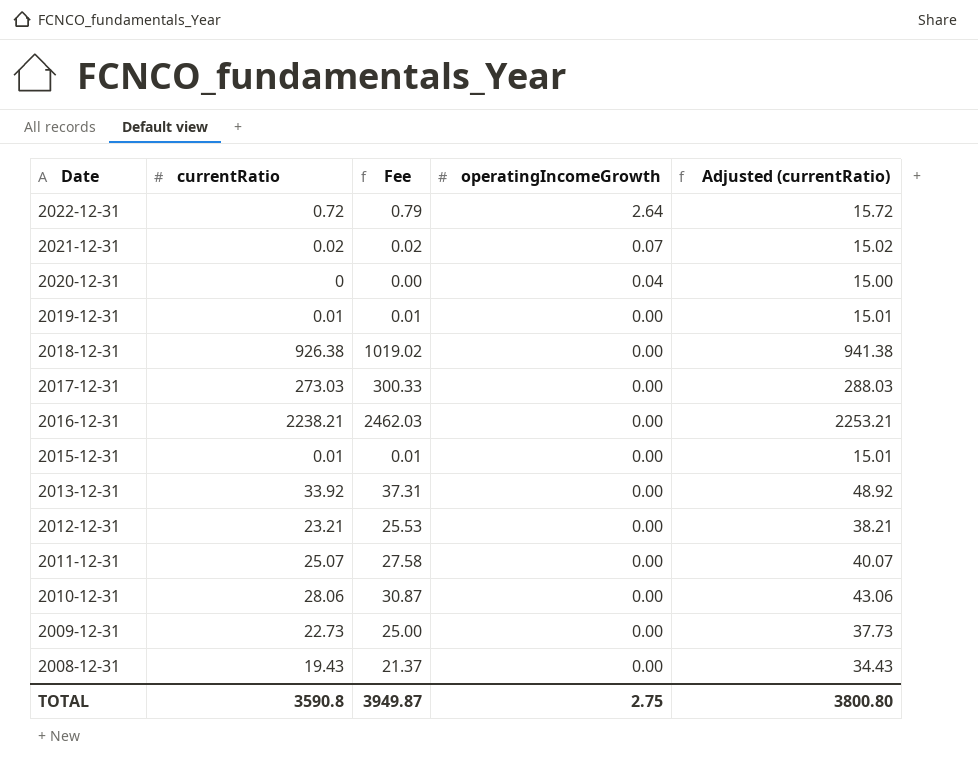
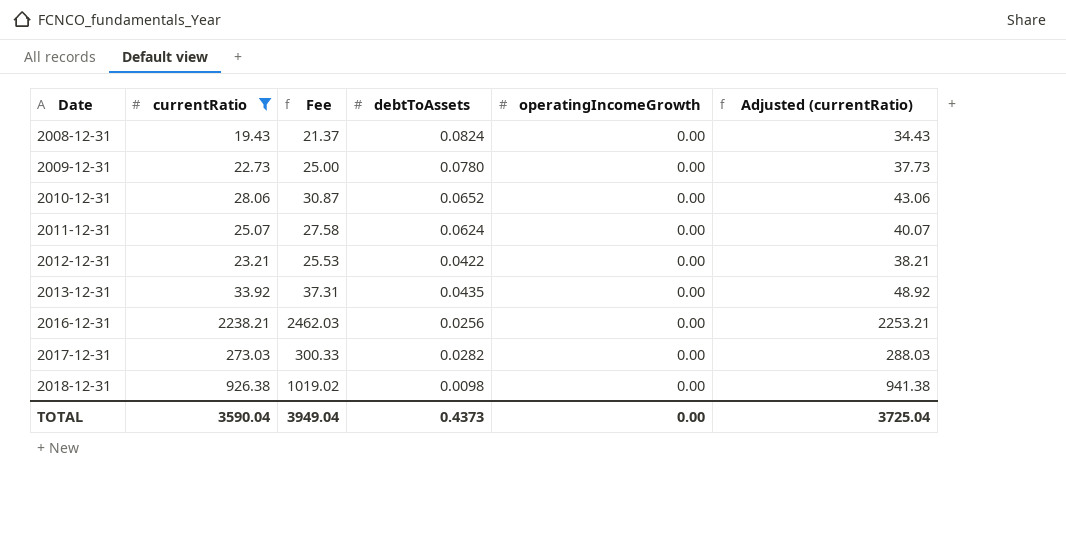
filter: none -> currentRatio >= 19.43
row order: Date descending -> Date ascending
column debtToAssets | position: none -> 4
TOTAL | currentRatio: 3590.8 -> 3590.04
TOTAL | Fee: 3949.87 -> 3949.04
TOTAL | operatingIncomeGrowth: 2.75 -> 0.00
TOTAL | Adjusted (currentRatio): 3800.80 -> 3725.04

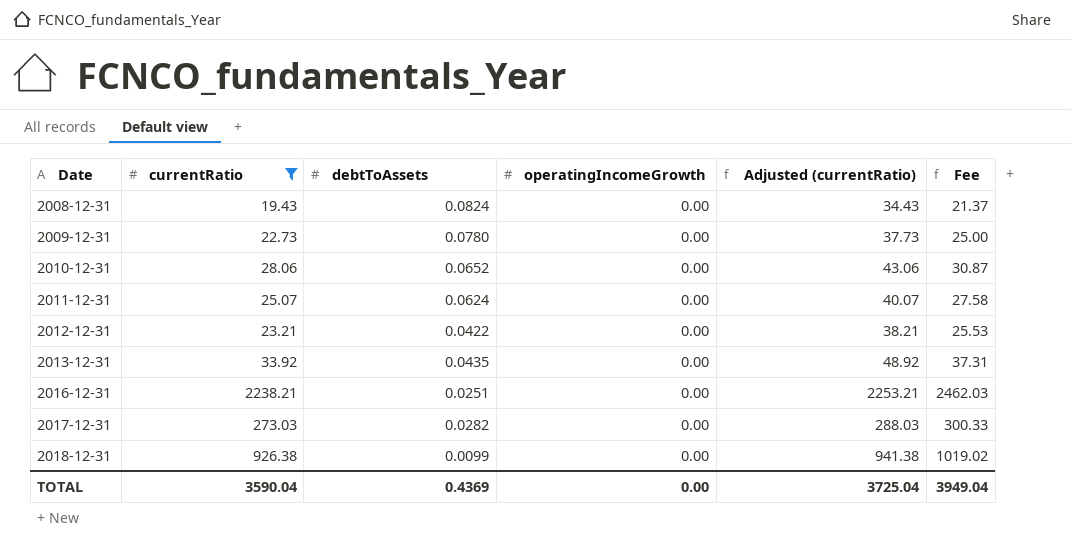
column Fee | position: 3 -> 6
2016-12-31 | debtToAssets: 0.0256 -> 0.0251
2018-12-31 | debtToAssets: 0.0098 -> 0.0099
TOTAL | debtToAssets: 0.4373 -> 0.4369

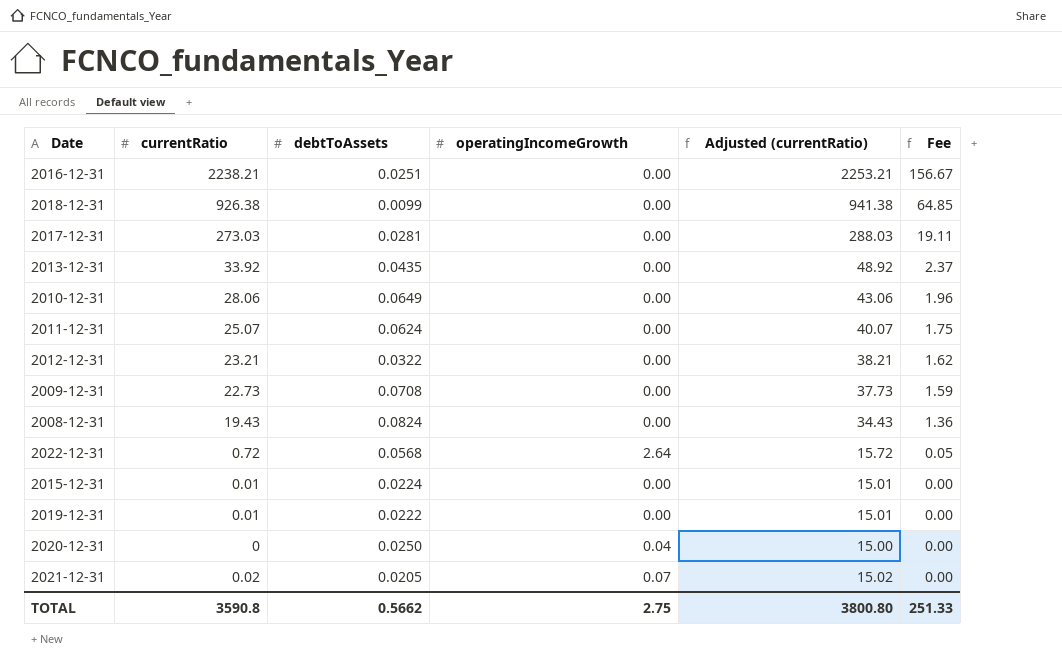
filter: currentRatio >= 19.43 -> none
row order: Date ascending -> Fee descending
column Fee | formula: [currentRatio] * 1.1 -> [currentRatio] * 0.07
2017-12-31 | debtToAssets: 0.0282 -> 0.0281
2010-12-31 | debtToAssets: 0.0652 -> 0.0649
2012-12-31 | debtToAssets: 0.0422 -> 0.0322
2009-12-31 | debtToAssets: 0.0780 -> 0.0708
TOTAL | currentRatio: 3590.04 -> 3590.8
TOTAL | debtToAssets: 0.4369 -> 0.5662
TOTAL | operatingIncomeGrowth: 0.00 -> 2.75
TOTAL | Adjusted (currentRatio): 3725.04 -> 3800.80
TOTAL | Fee: 3949.04 -> 251.33

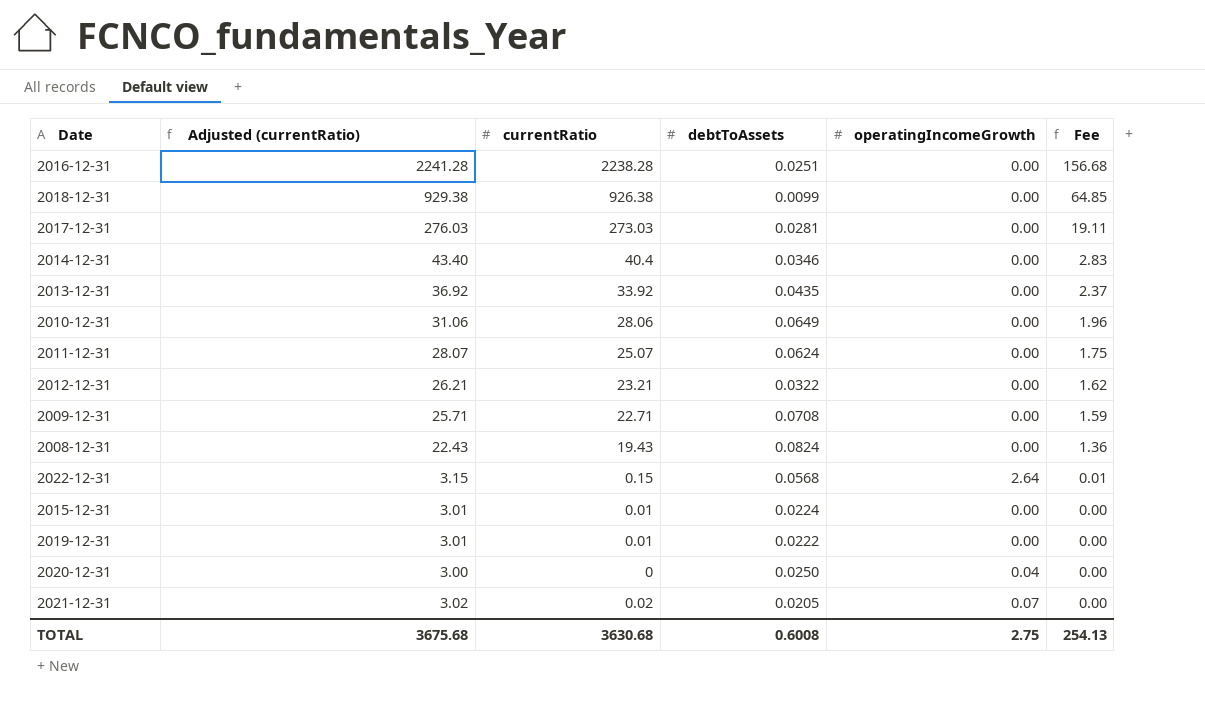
column Adjusted (currentRatio) | formula: [currentRatio] + 15 -> [currentRatio] + 3
column Adjusted (currentRatio) | position: 5 -> 2
2016-12-31 | currentRatio: 2238.21 -> 2238.28
2016-12-31 | Fee: 156.67 -> 156.68
row 2014-12-31: none -> 43.40 | 40.4 | 0.0346 | 0.00 | 2.83
2009-12-31 | currentRatio: 22.73 -> 22.71
2022-12-31 | currentRatio: 0.72 -> 0.15
2022-12-31 | Fee: 0.05 -> 0.01
TOTAL | Adjusted (currentRatio): 3800.80 -> 3675.68
TOTAL | currentRatio: 3590.8 -> 3630.68
TOTAL | debtToAssets: 0.5662 -> 0.6008
TOTAL | Fee: 251.33 -> 254.13

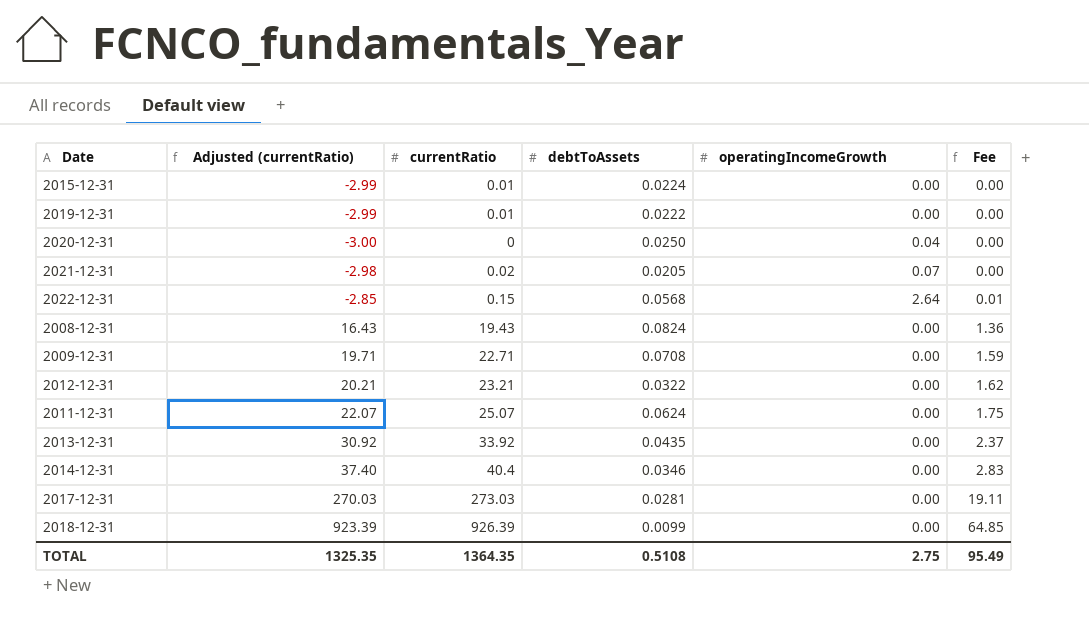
row order: Fee descending -> Fee ascending
column Adjusted (currentRatio) | formula: [currentRatio] + 3 -> [currentRatio] - 3
row 2016-12-31: 2241.28 | 2238.28 | 0.0251 | 0.00 | 156.68 -> none
row 2010-12-31: 31.06 | 28.06 | 0.0649 | 0.00 | 1.96 -> none
2018-12-31 | currentRatio: 926.38 -> 926.39
TOTAL | Adjusted (currentRatio): 3675.68 -> 1325.35
TOTAL | currentRatio: 3630.68 -> 1364.35
TOTAL | debtToAssets: 0.6008 -> 0.5108
TOTAL | Fee: 254.13 -> 95.49

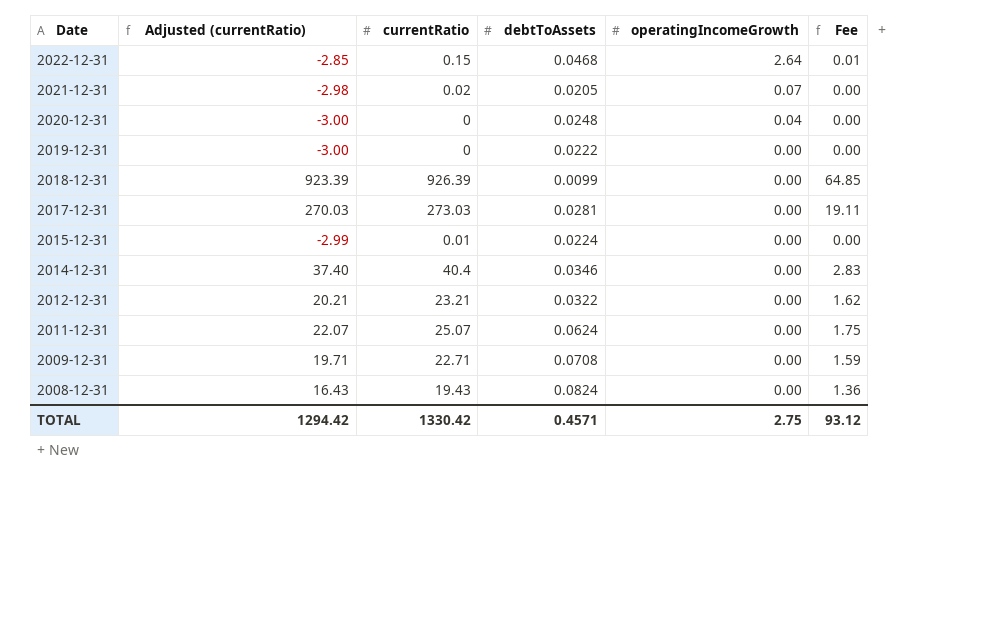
row order: Fee ascending -> Date descending
row 2013-12-31: 30.92 | 33.92 | 0.0435 | 0.00 | 2.37 -> none
2022-12-31 | debtToAssets: 0.0568 -> 0.0468
2020-12-31 | debtToAssets: 0.0250 -> 0.0248
2019-12-31 | Adjusted (currentRatio): -2.99 -> -3.00
2019-12-31 | currentRatio: 0.01 -> 0
TOTAL | Adjusted (currentRatio): 1325.35 -> 1294.42
TOTAL | currentRatio: 1364.35 -> 1330.42
TOTAL | debtToAssets: 0.5108 -> 0.4571
TOTAL | Fee: 95.49 -> 93.12

